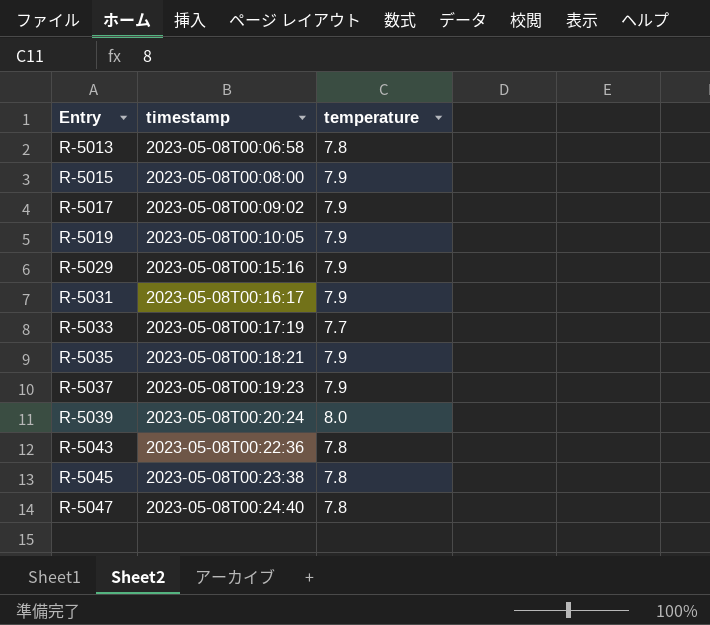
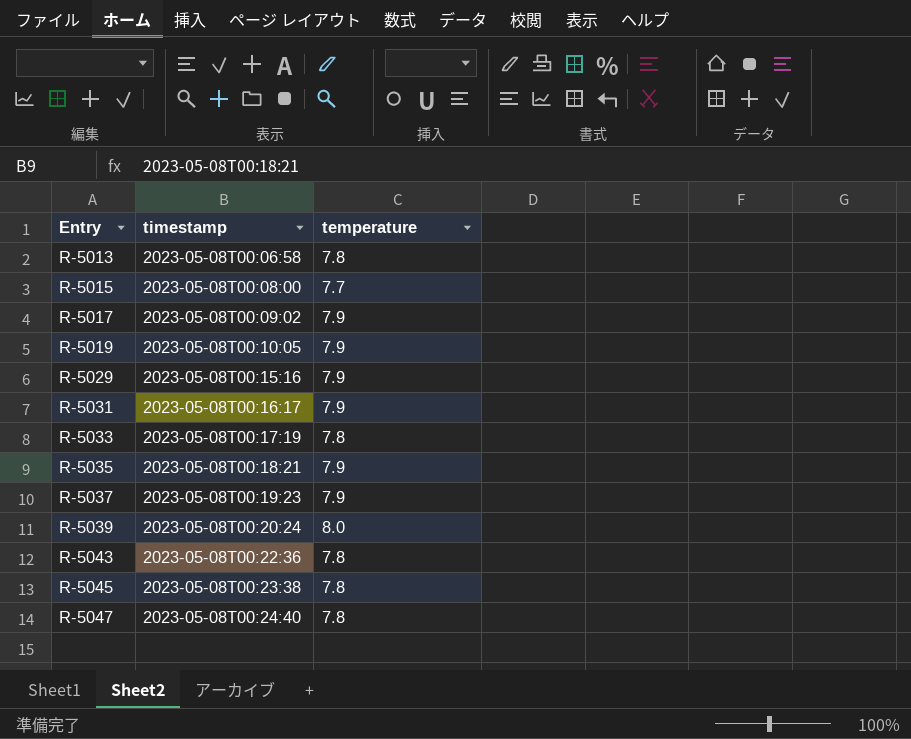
R-5015 | temperature: 7.9 -> 7.7
R-5033 | temperature: 7.7 -> 7.8

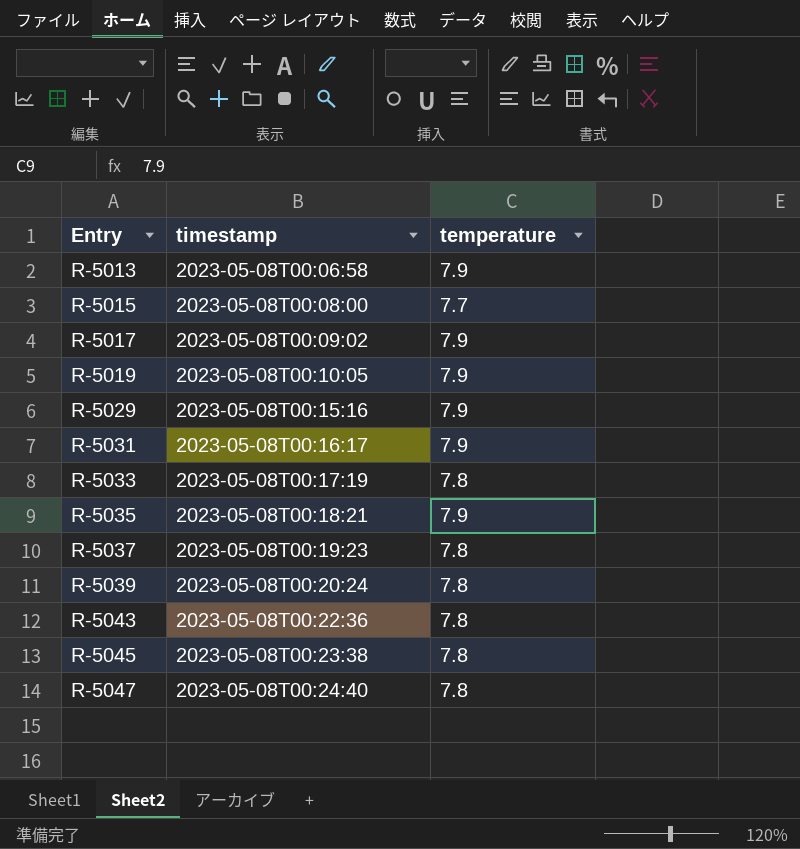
R-5013 | temperature: 7.8 -> 7.9
R-5037 | temperature: 7.9 -> 7.8
R-5039 | temperature: 8.0 -> 7.8

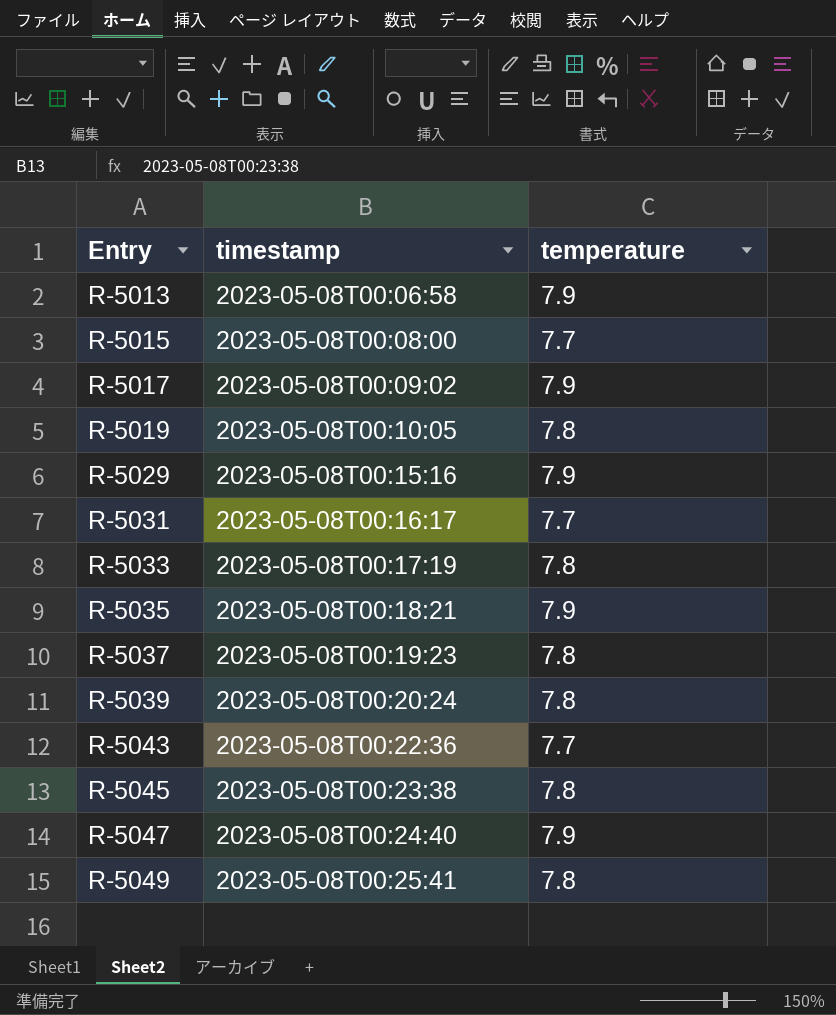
R-5019 | temperature: 7.9 -> 7.8
R-5031 | temperature: 7.9 -> 7.7
R-5043 | temperature: 7.8 -> 7.7
R-5047 | temperature: 7.8 -> 7.9
row R-5049: none -> 2023-05-08T00:25:41 | 7.8

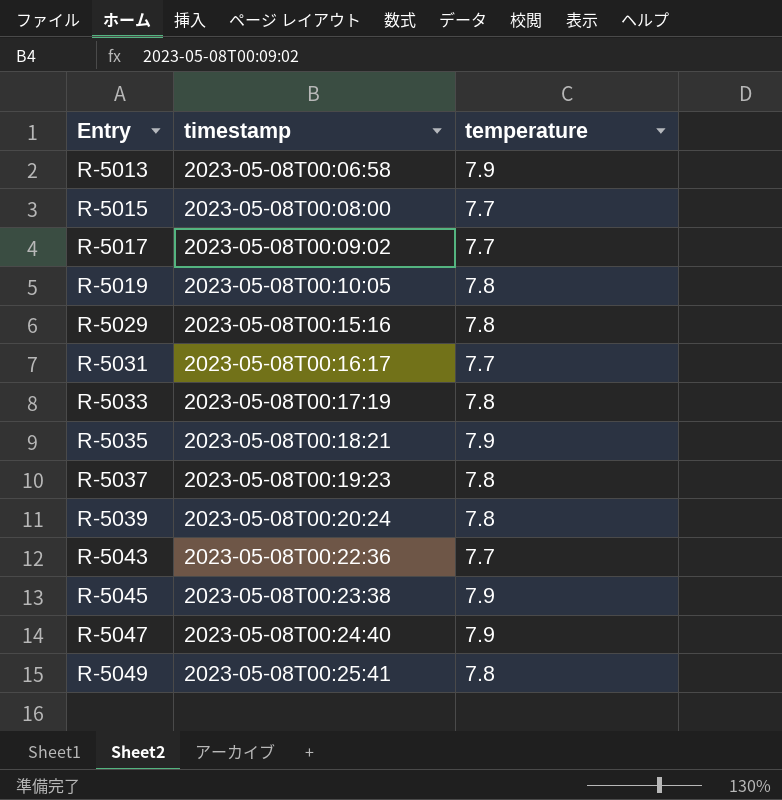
R-5017 | temperature: 7.9 -> 7.7
R-5029 | temperature: 7.9 -> 7.8
R-5045 | temperature: 7.8 -> 7.9

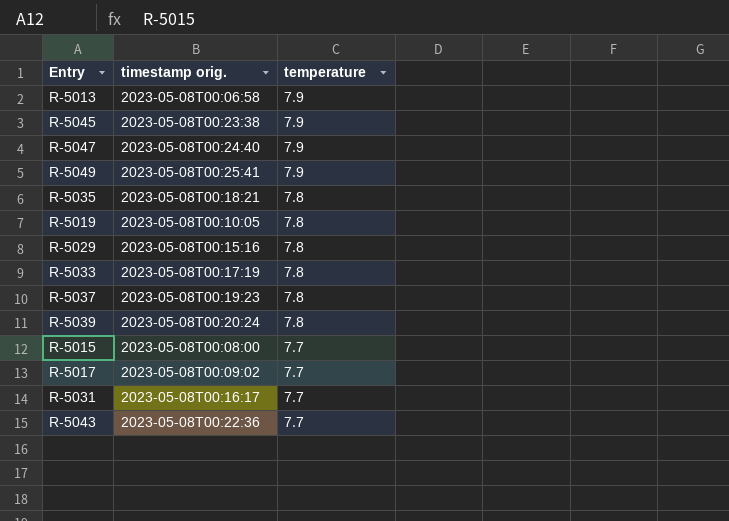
row order: Entry ascending -> temperature descending
column name: timestamp -> timestamp orig.
R-5049 | temperature: 7.8 -> 7.9
R-5035 | temperature: 7.9 -> 7.8

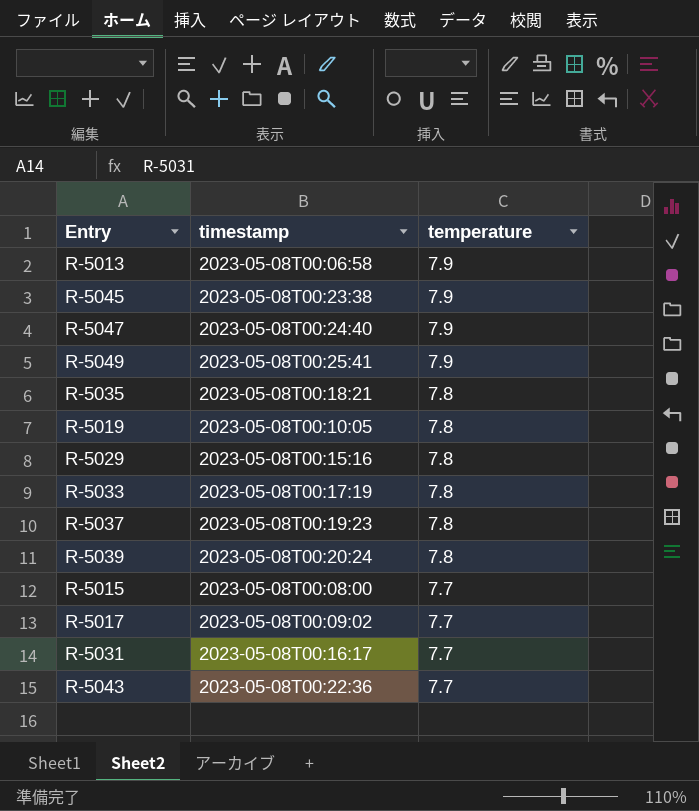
column name: timestamp orig. -> timestamp

